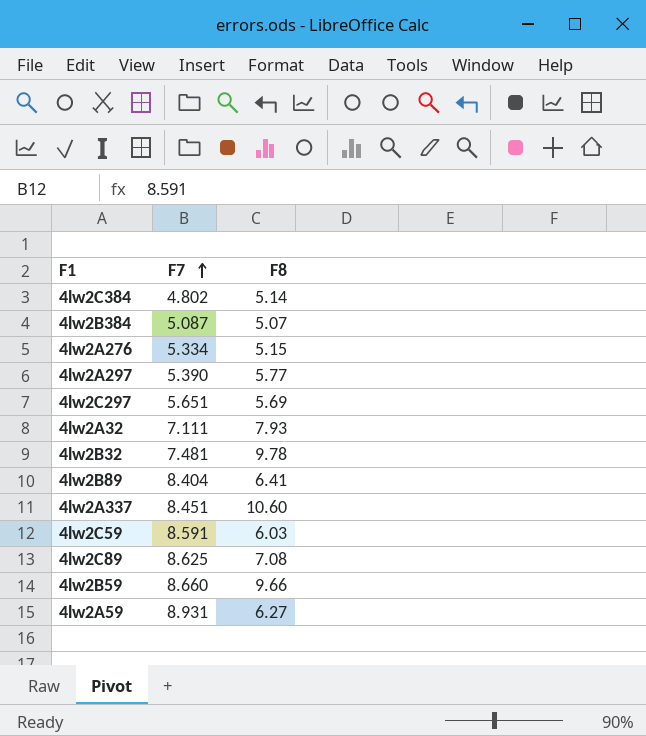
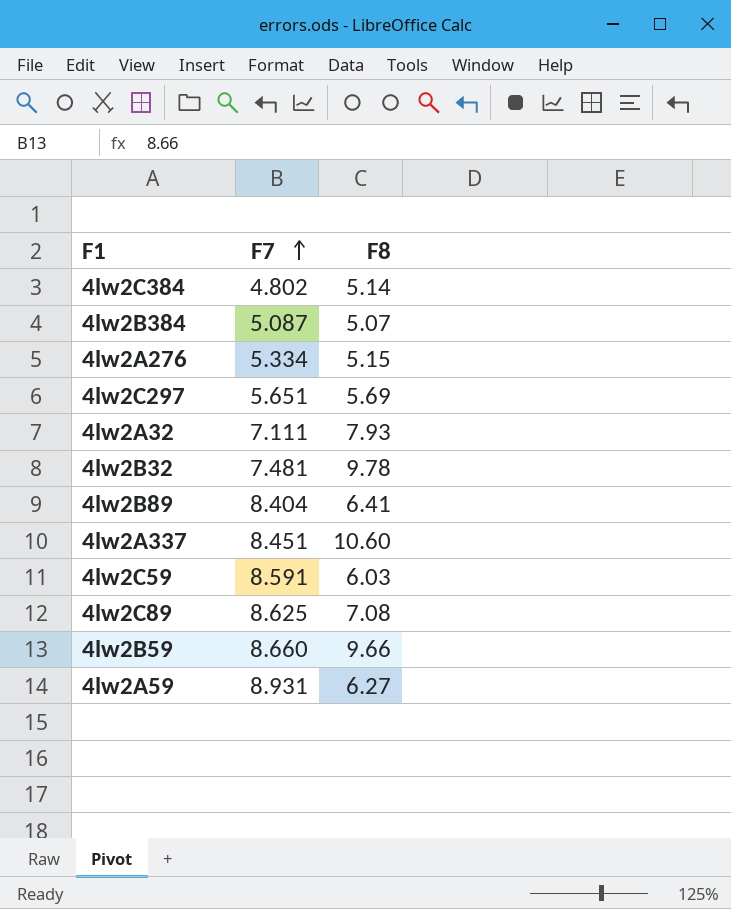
row 4lw2A297: 5.390 | 5.77 -> none

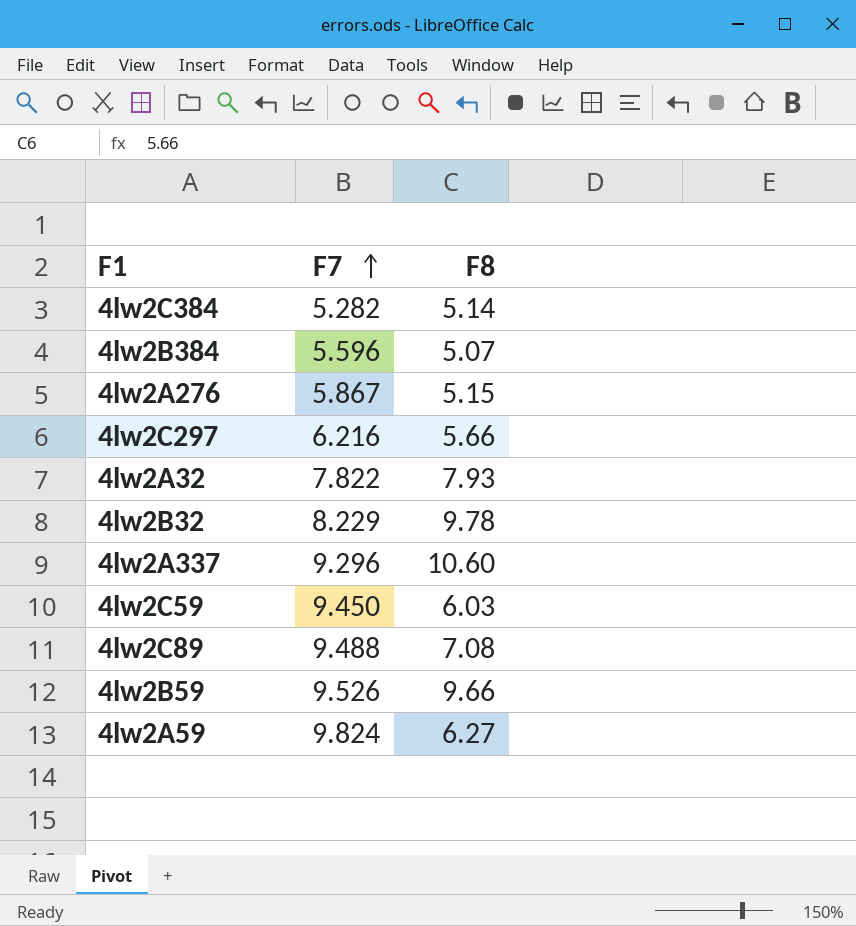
row 4lw2B89: 8.404 | 6.41 -> none
4lw2C384 | F7: 4.802 -> 5.282
4lw2B384 | F7: 5.087 -> 5.596
4lw2A276 | F7: 5.334 -> 5.867
4lw2C297 | F7: 5.651 -> 6.216
4lw2C297 | F8: 5.69 -> 5.66
4lw2A32 | F7: 7.111 -> 7.822
4lw2B32 | F7: 7.481 -> 8.229
4lw2A337 | F7: 8.451 -> 9.296
4lw2C59 | F7: 8.591 -> 9.450
4lw2C89 | F7: 8.625 -> 9.488
4lw2B59 | F7: 8.660 -> 9.526
4lw2A59 | F7: 8.931 -> 9.824

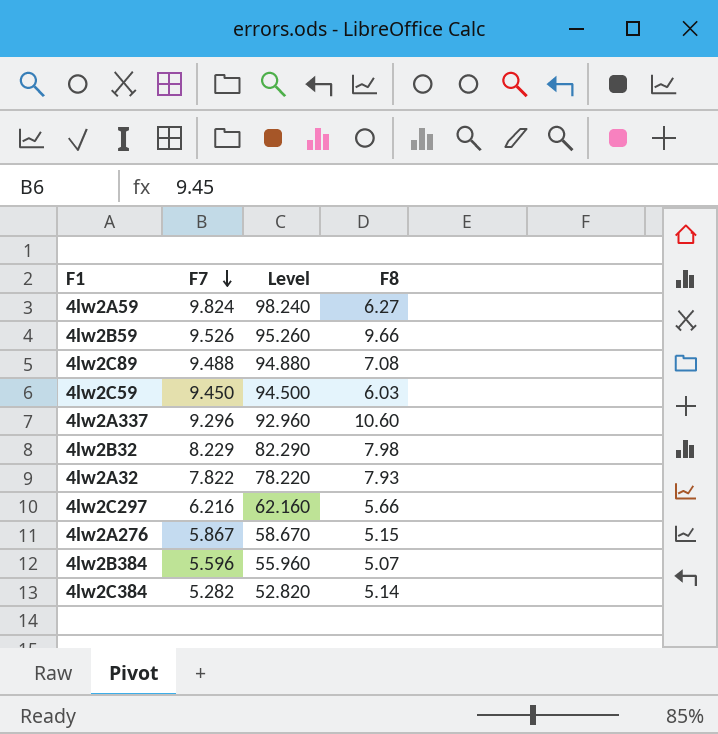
row order: F7 ascending -> F7 descending
column Level | formula: none -> [F7] * 10
4lw2B32 | F8: 9.78 -> 7.98

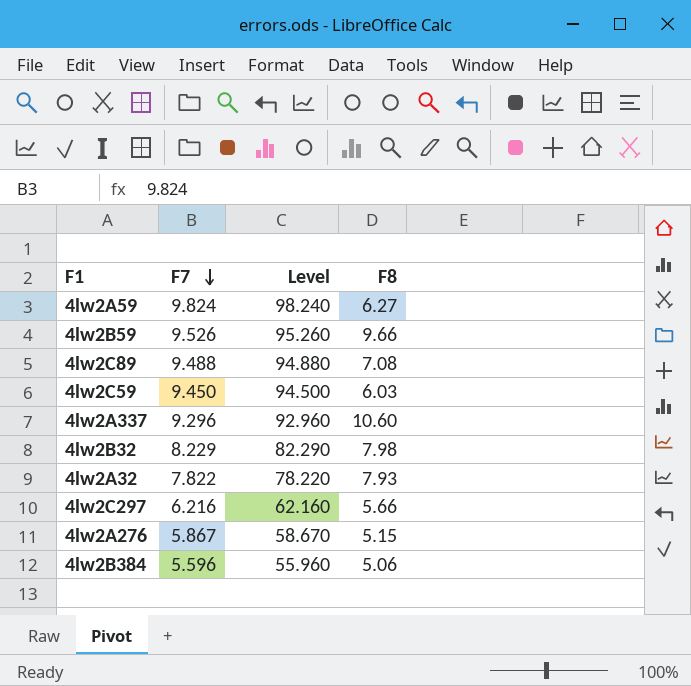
row 4lw2C384: 5.282 | 52.820 | 5.14 -> none
4lw2B384 | F8: 5.07 -> 5.06

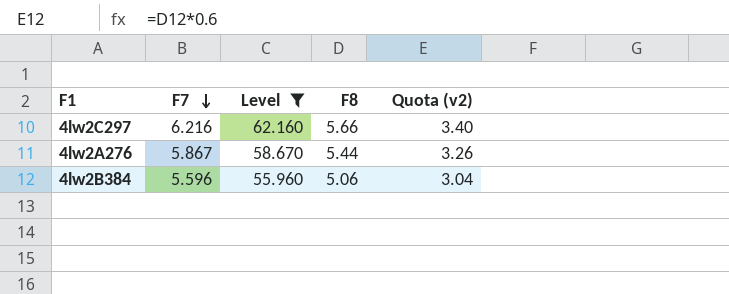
filter: none -> Level <= 62.160
column Quota (v2) | formula: none -> [F8] * 0.6
4lw2A276 | F8: 5.15 -> 5.44

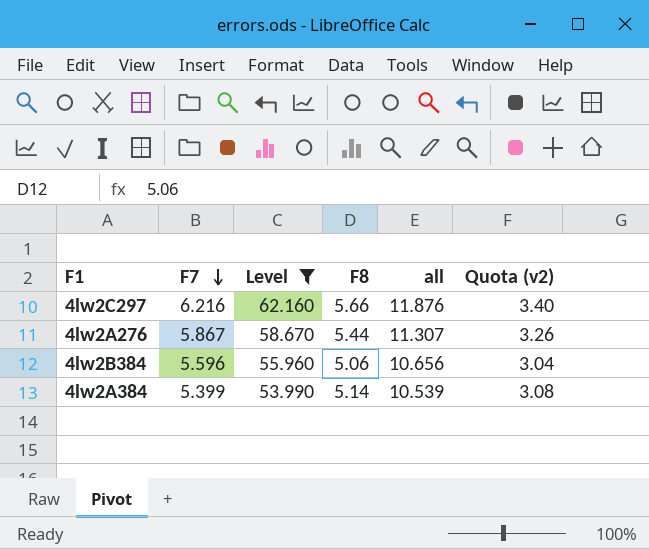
column all | formula: none -> [F7] + [F8]
row 4lw2A384: none -> 5.399 | 53.990 | 5.14 | 10.539 | 3.08

